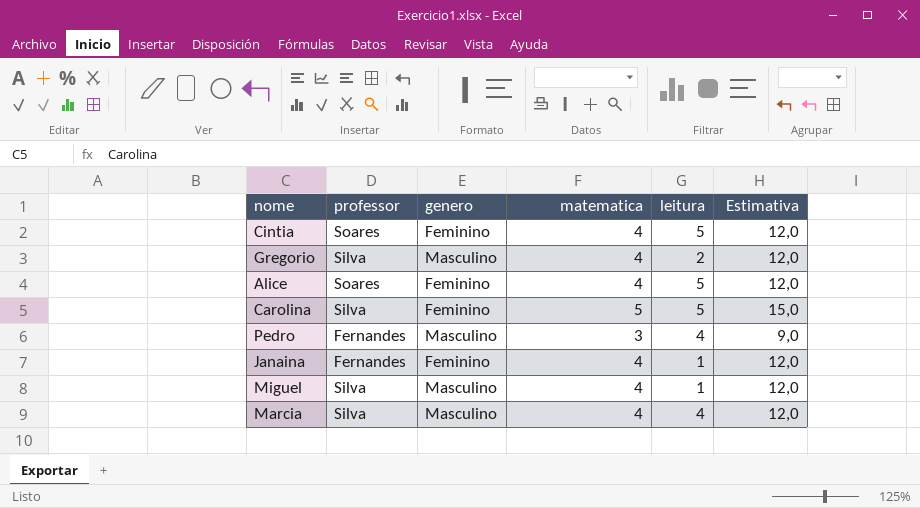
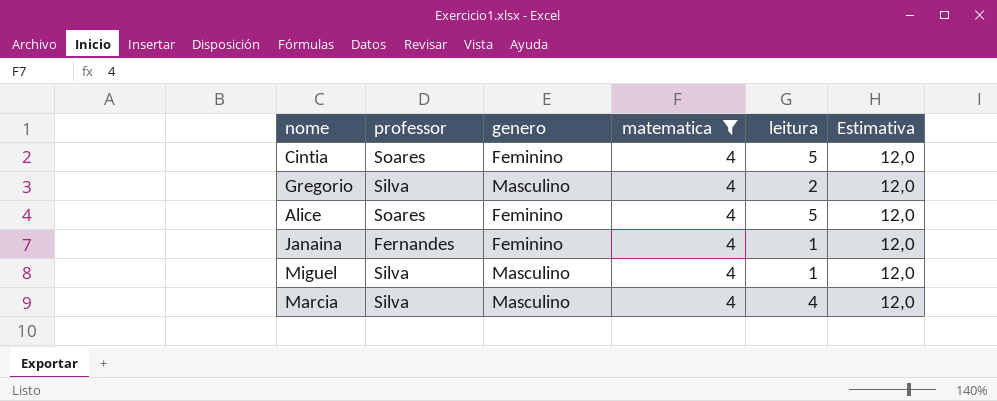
filter: none -> matematica = 4

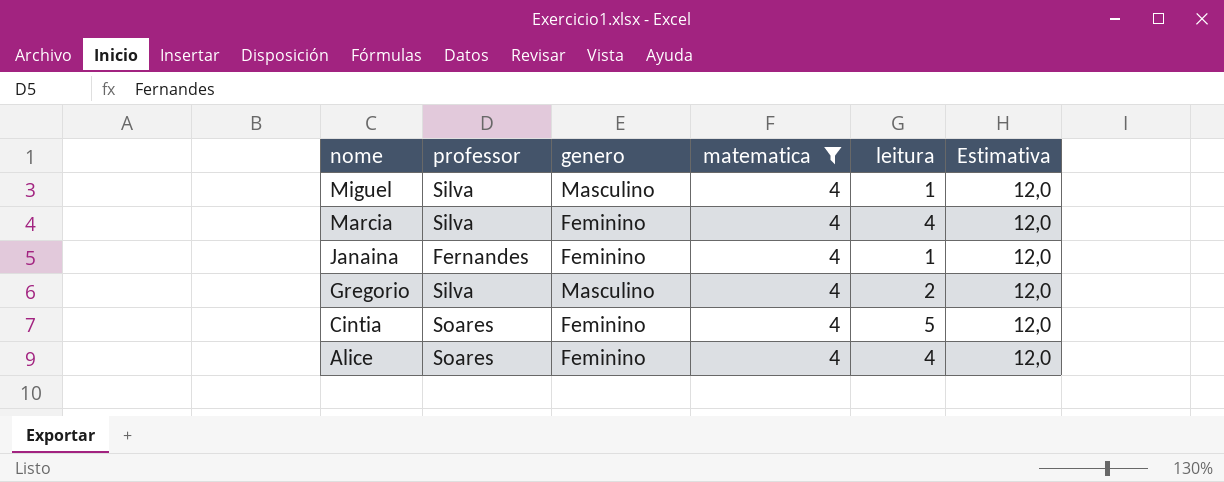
row order: none -> nome descending
Marcia | genero: Masculino -> Feminino
Alice | leitura: 5 -> 4

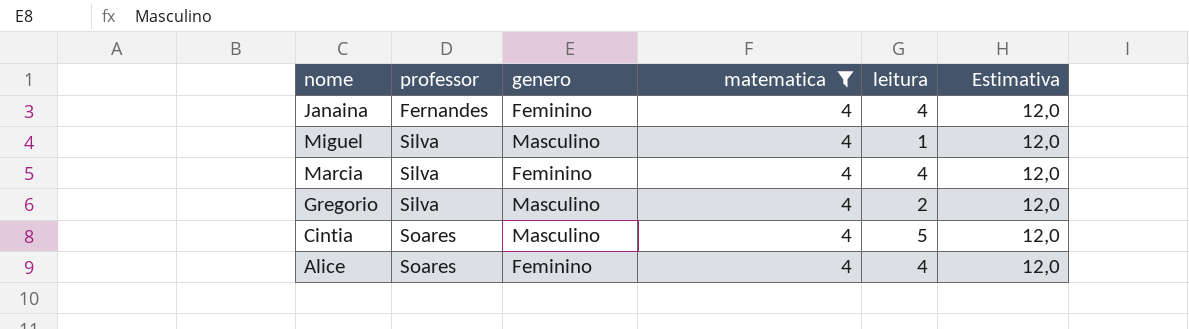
row order: nome descending -> professor ascending
Janaina | leitura: 1 -> 4
Cintia | genero: Feminino -> Masculino

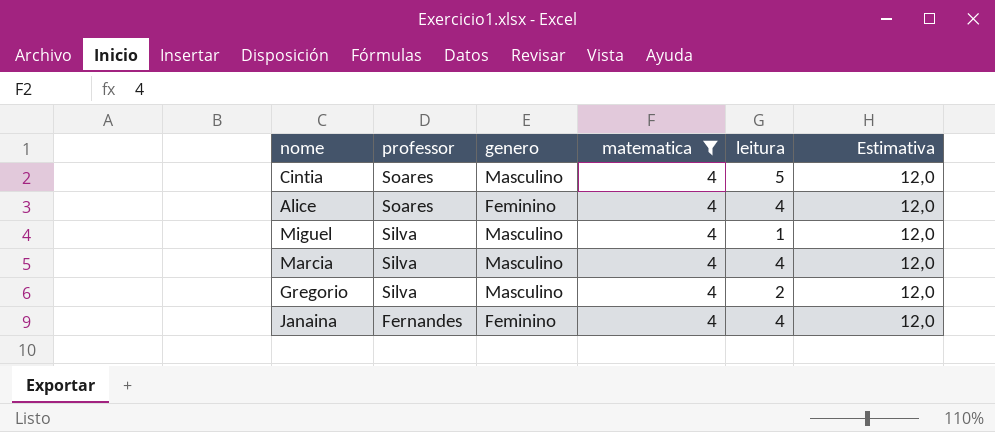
row order: professor ascending -> professor descending
Marcia | genero: Feminino -> Masculino

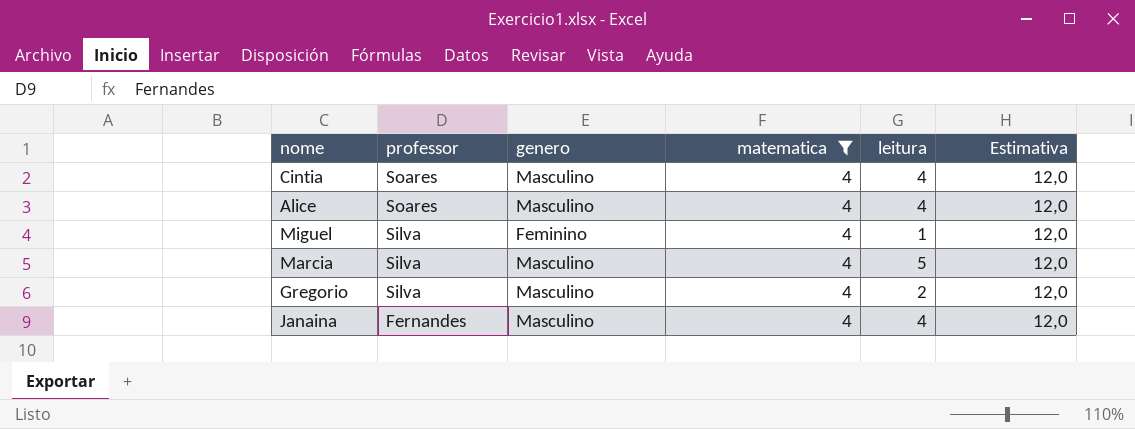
Cintia | leitura: 5 -> 4
Alice | genero: Feminino -> Masculino
Miguel | genero: Masculino -> Feminino
Marcia | leitura: 4 -> 5
Janaina | genero: Feminino -> Masculino

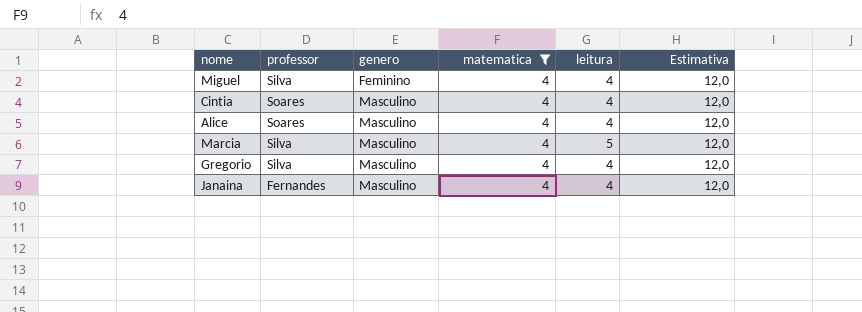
row order: professor descending -> genero ascending
Miguel | leitura: 1 -> 4
Gregorio | leitura: 2 -> 4

